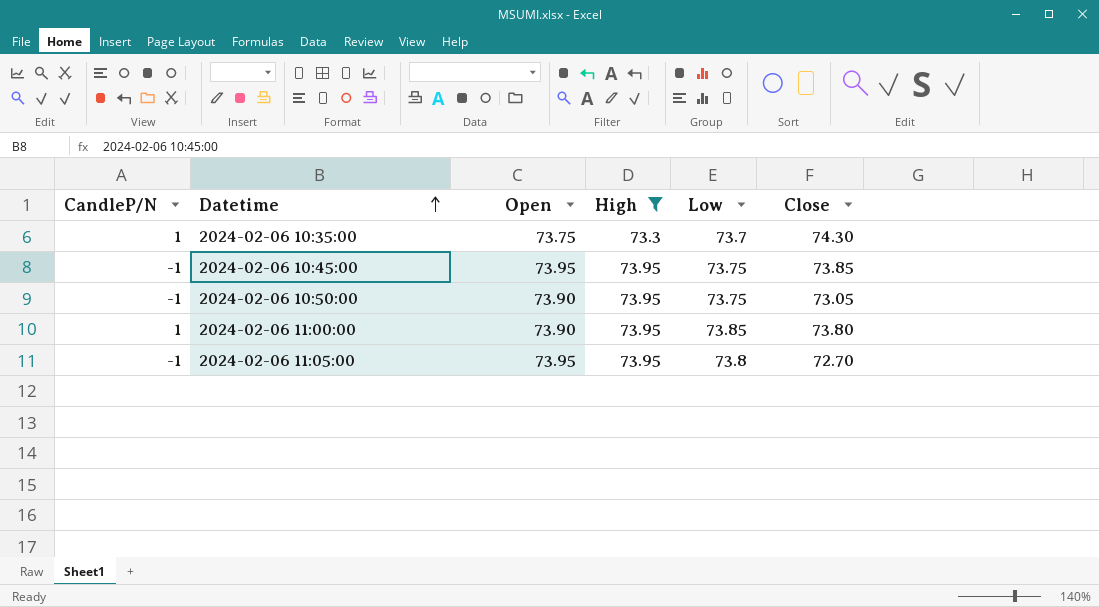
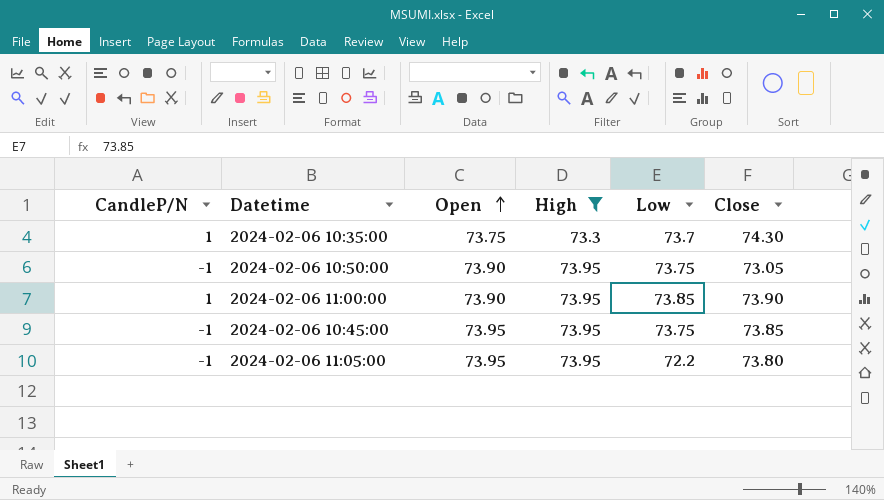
row order: Datetime ascending -> Open ascending
2024-02-06 11:00:00 | Close: 73.80 -> 73.90
2024-02-06 11:05:00 | Low: 73.8 -> 72.2
2024-02-06 11:05:00 | Close: 72.70 -> 73.80

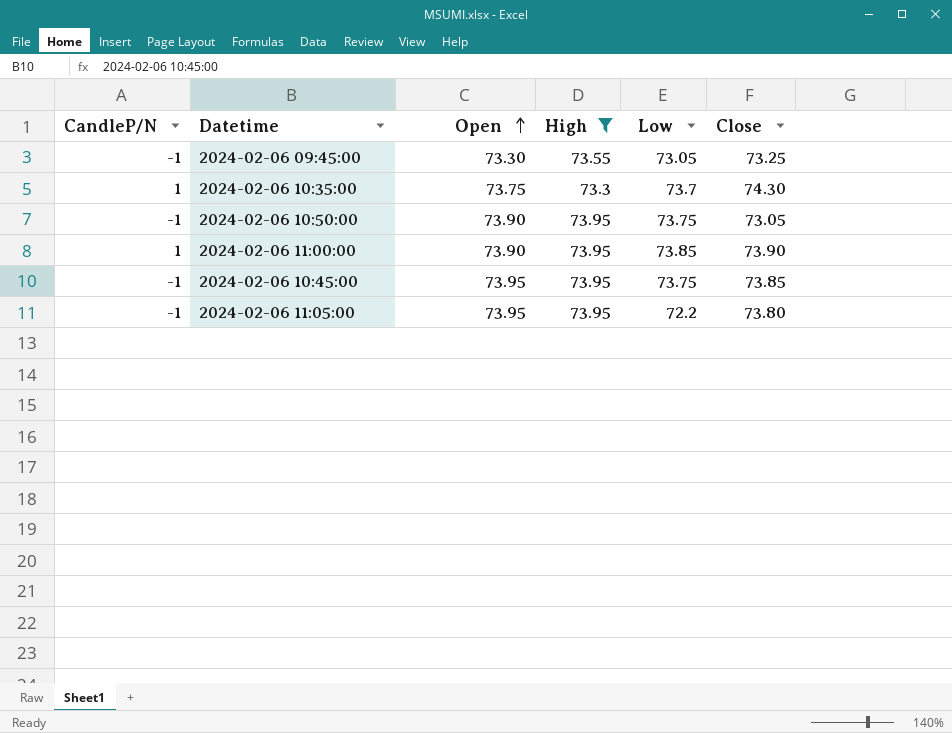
row 2024-02-06 09:45:00: none -> -1 | 73.30 | 73.55 | 73.05 | 73.25

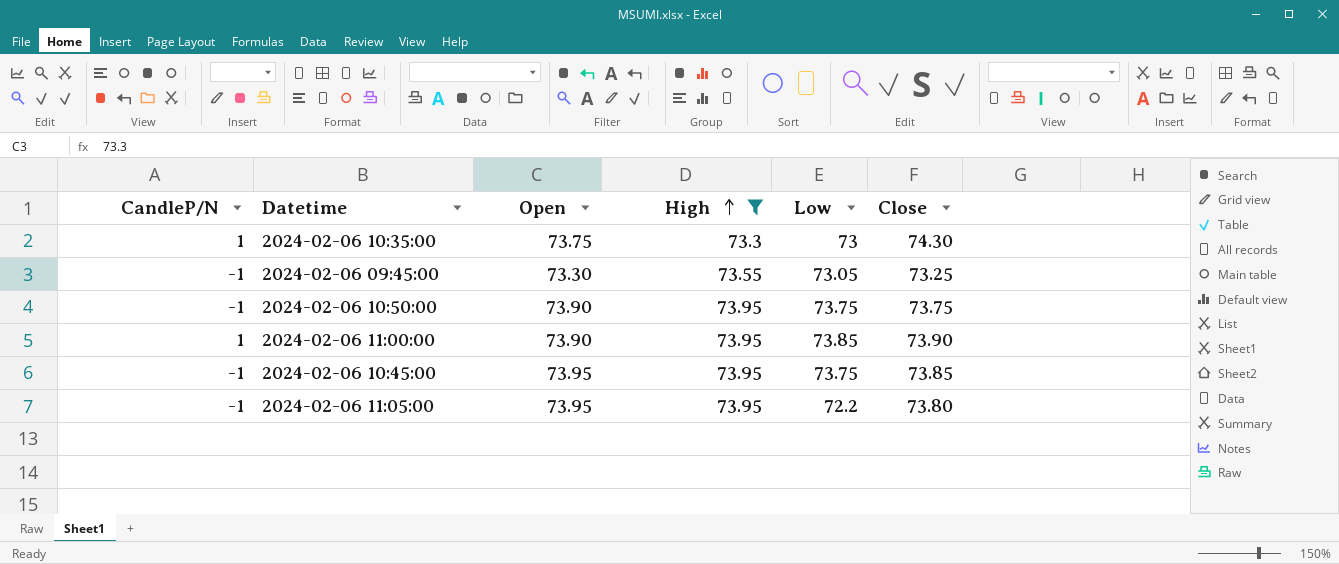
row order: Open ascending -> High ascending
2024-02-06 10:35:00 | Low: 73.7 -> 73
2024-02-06 10:50:00 | Close: 73.05 -> 73.75

